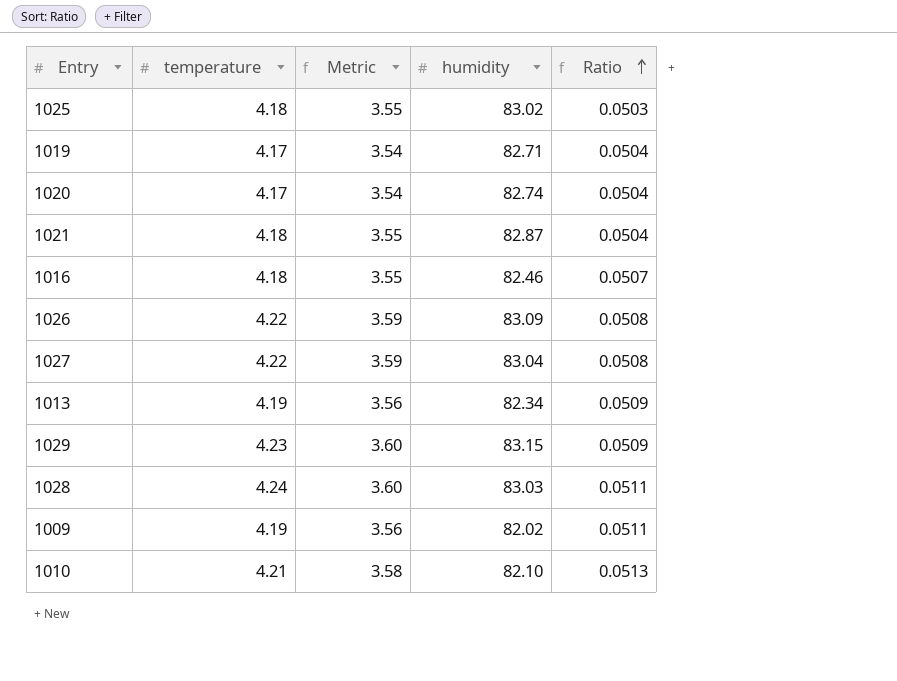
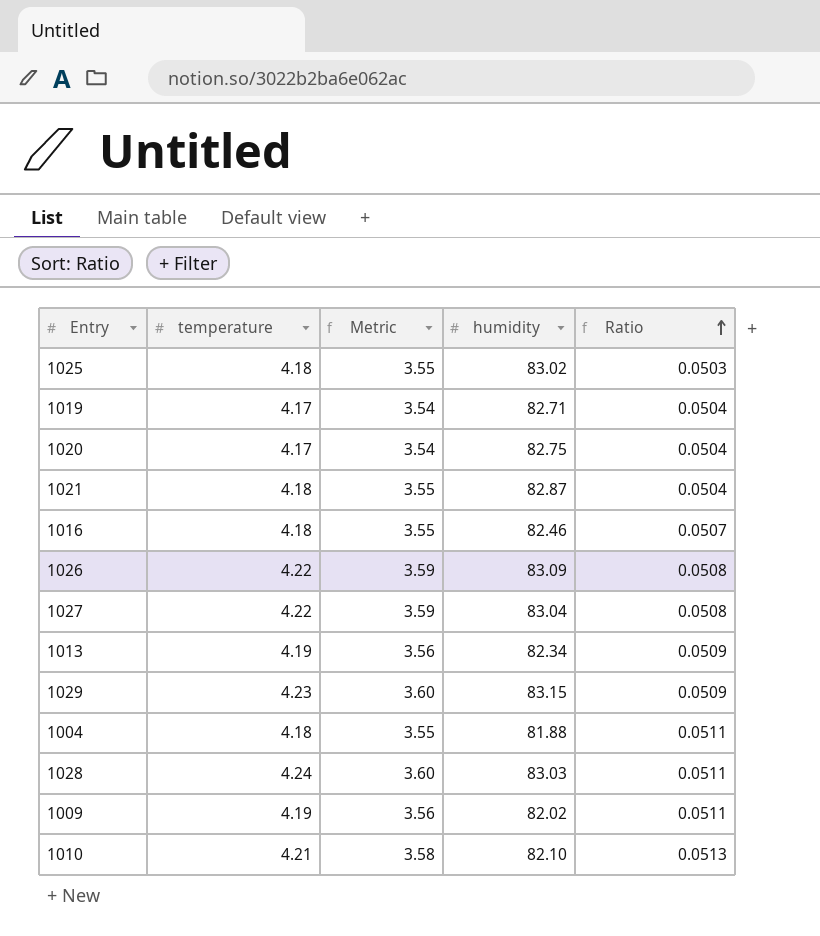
1020 | humidity: 82.74 -> 82.75
row 1004: none -> 4.18 | 3.55 | 81.88 | 0.0511

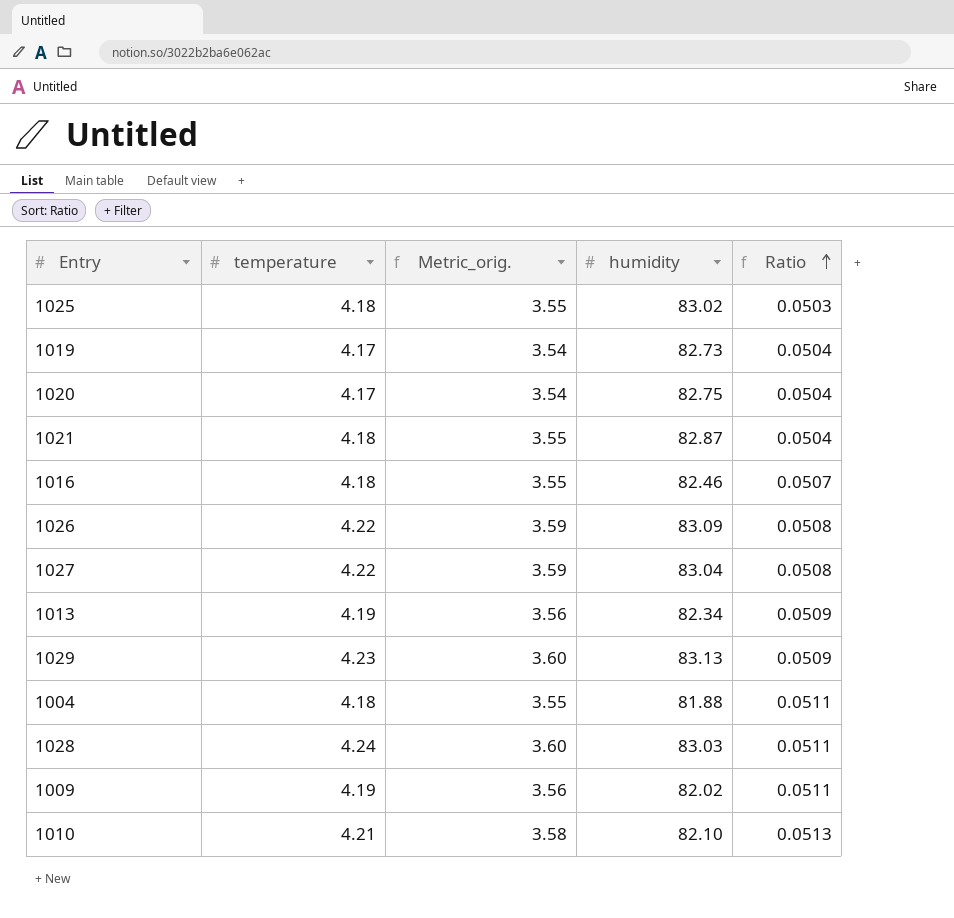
column name: Metric -> Metric_orig.
1019 | humidity: 82.71 -> 82.73
1029 | humidity: 83.15 -> 83.13

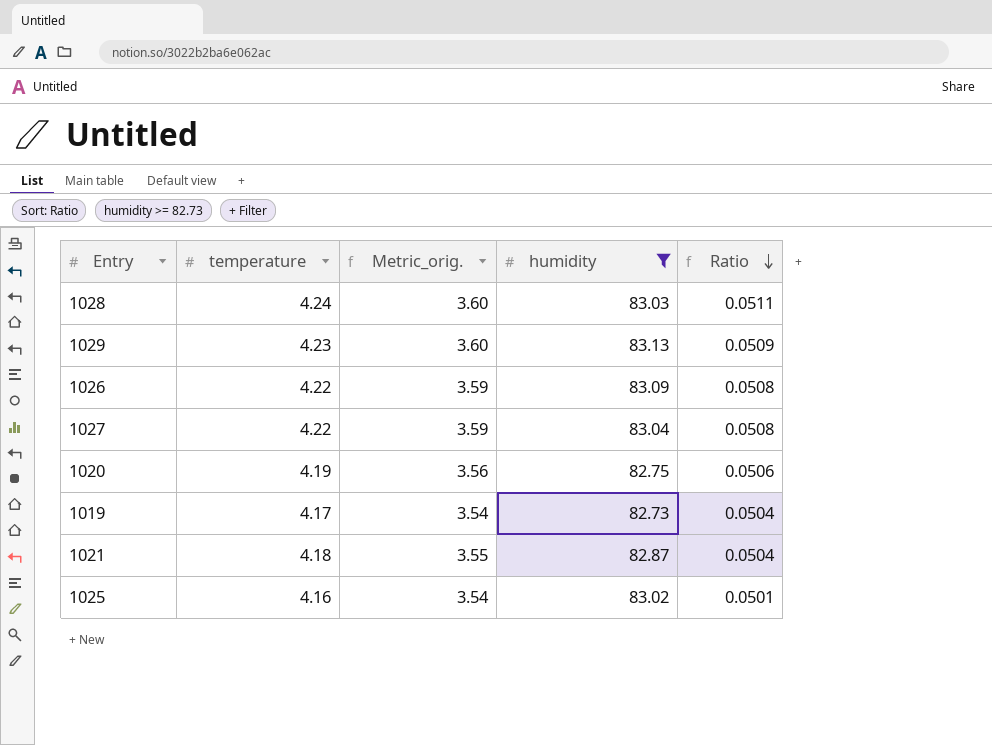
filter: none -> humidity >= 82.73
row order: Ratio ascending -> Ratio descending
1020 | temperature: 4.17 -> 4.19
1020 | Metric_orig.: 3.54 -> 3.56
1020 | Ratio: 0.0504 -> 0.0506
1025 | temperature: 4.18 -> 4.16
1025 | Metric_orig.: 3.55 -> 3.54
1025 | Ratio: 0.0503 -> 0.0501

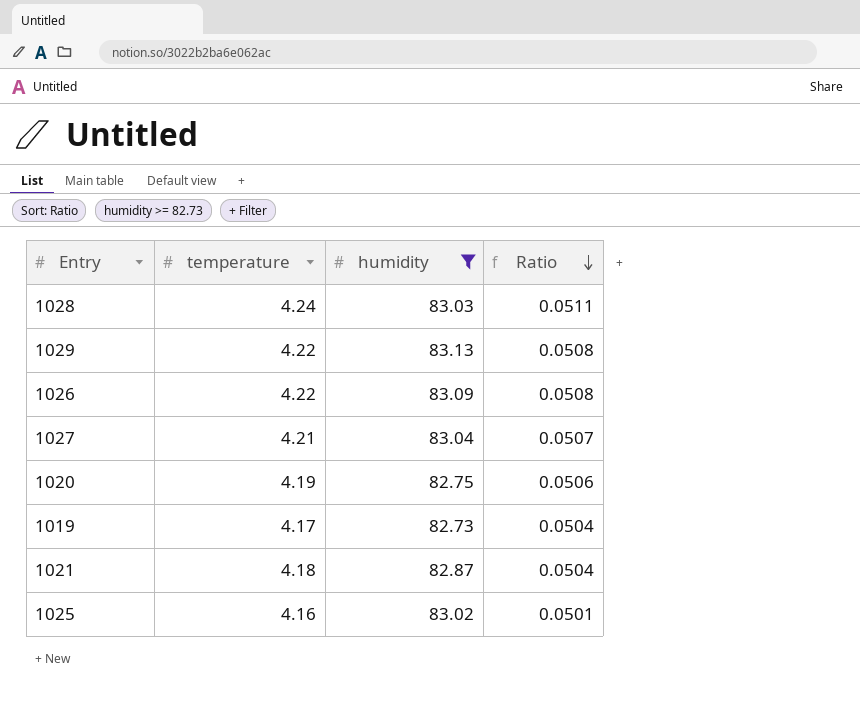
column Metric_orig. | formula: [temperature] * 0.85 -> none
1029 | temperature: 4.23 -> 4.22
1029 | Ratio: 0.0509 -> 0.0508
1027 | temperature: 4.22 -> 4.21
1027 | Ratio: 0.0508 -> 0.0507

